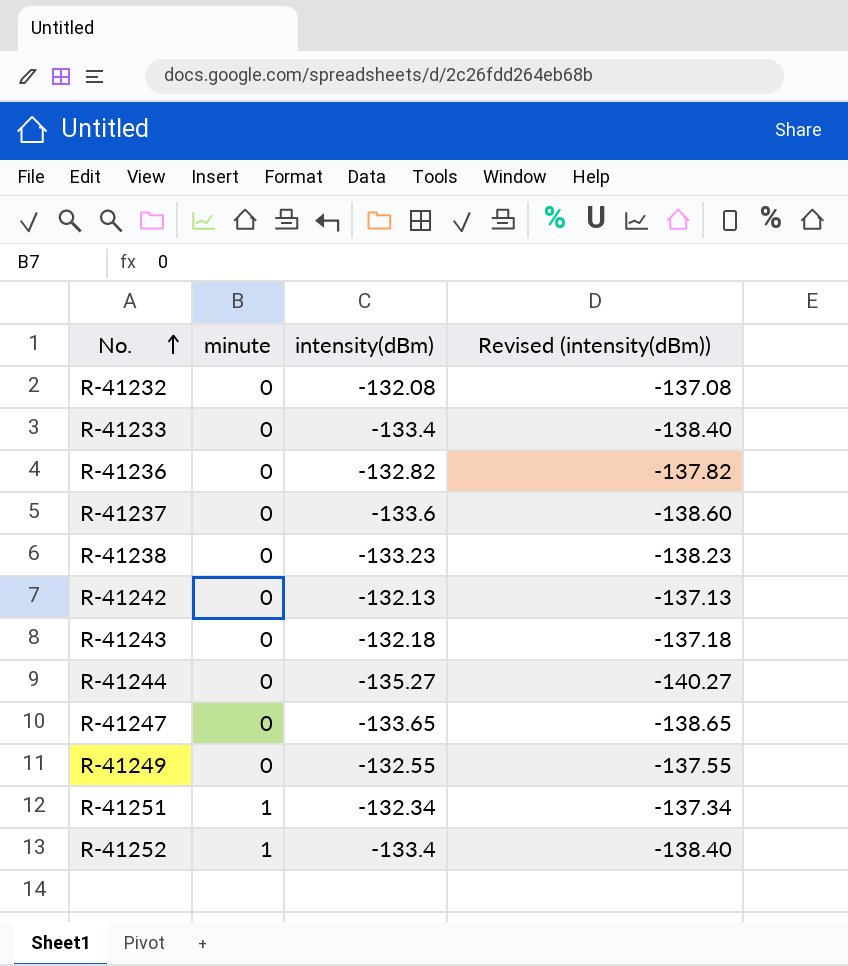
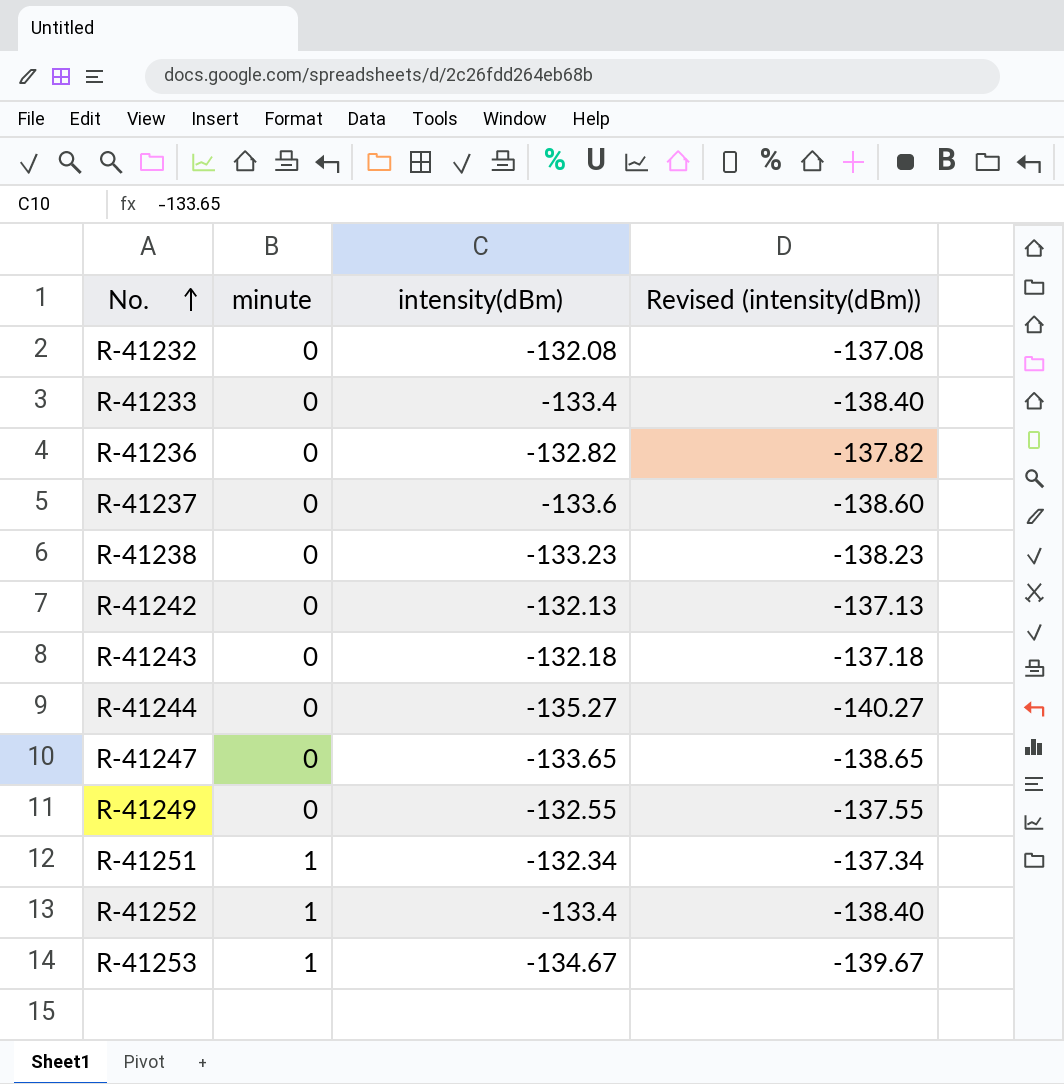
row R-41253: none -> 1 | -134.67 | -139.67

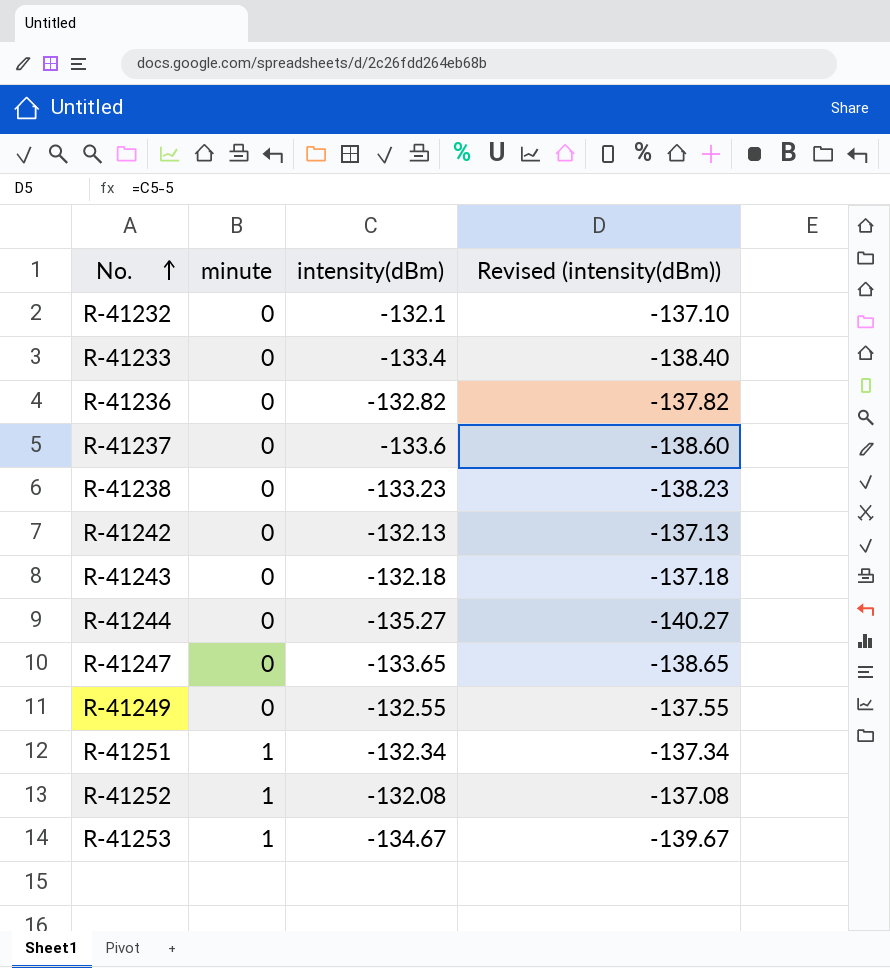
R-41232 | intensity(dBm): -132.08 -> -132.1
R-41232 | Revised (intensity(dBm)): -137.08 -> -137.10
R-41252 | intensity(dBm): -133.4 -> -132.08
R-41252 | Revised (intensity(dBm)): -138.40 -> -137.08

